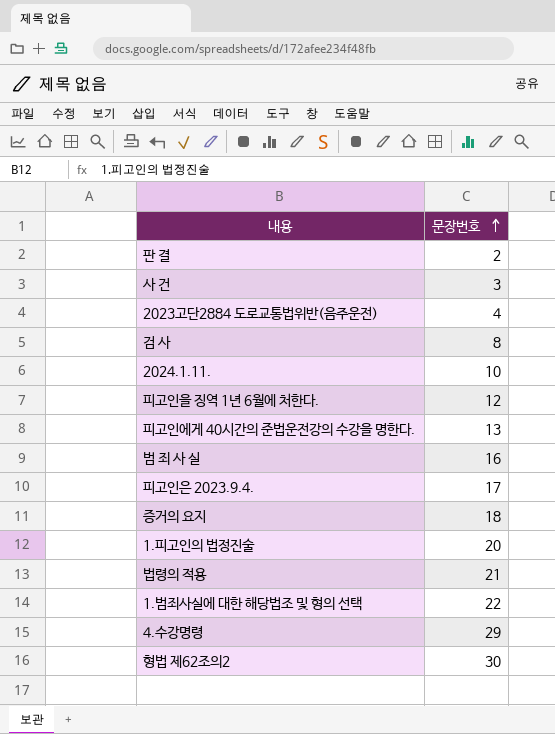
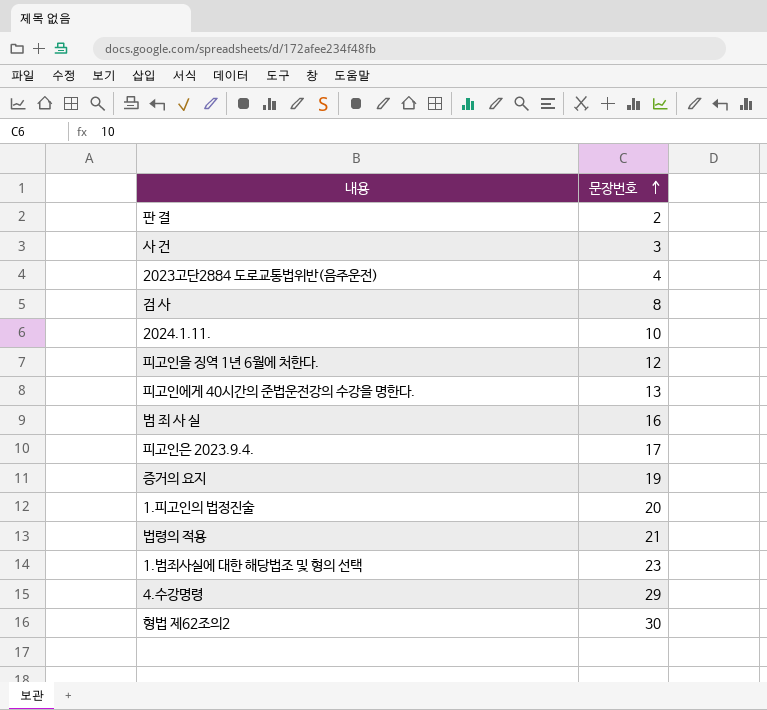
증거의 요지 | 문장번호: 18 -> 19
1.범죄사실에 대한 해당법조 및 형의 선택 | 문장번호: 22 -> 23

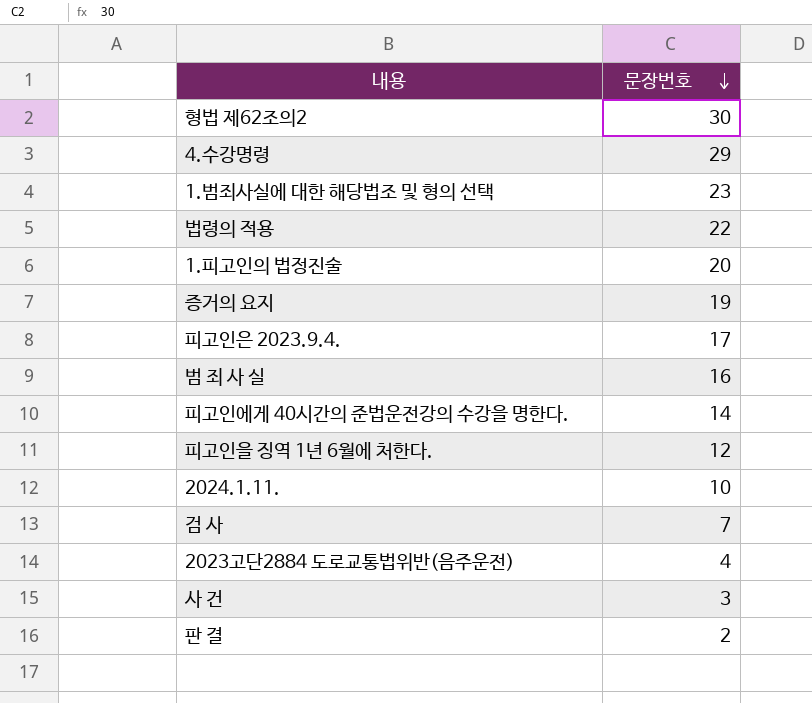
row order: 문장번호 ascending -> 문장번호 descending
법령의 적용 | 문장번호: 21 -> 22
피고인에게 40시간의 준법운전강의 수강을 명한다. | 문장번호: 13 -> 14
검 사 | 문장번호: 8 -> 7

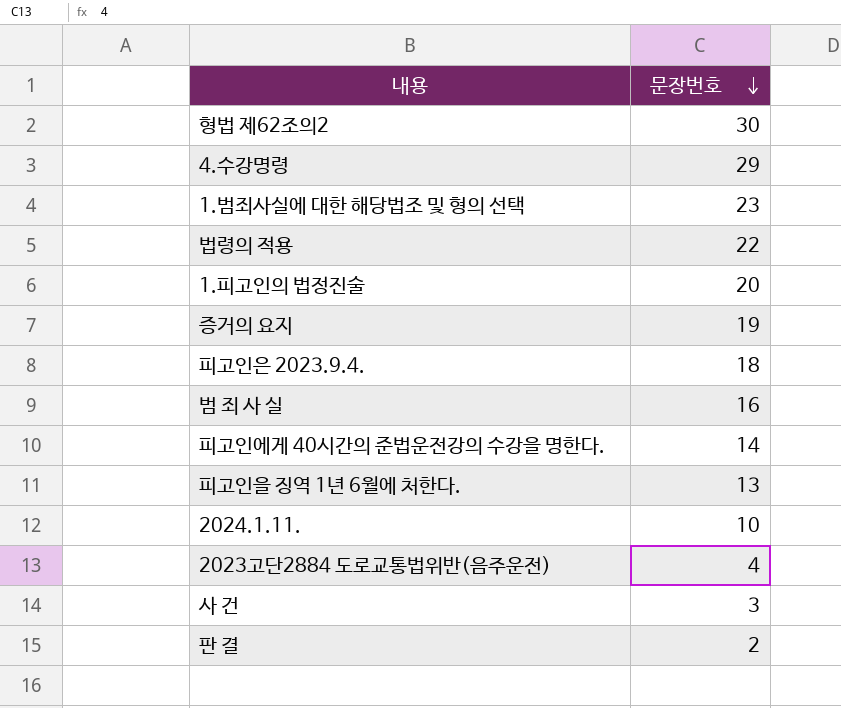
row 검 사: 7 -> none
피고인은 2023.9.4. | 문장번호: 17 -> 18
피고인을 징역 1년 6월에 처한다. | 문장번호: 12 -> 13

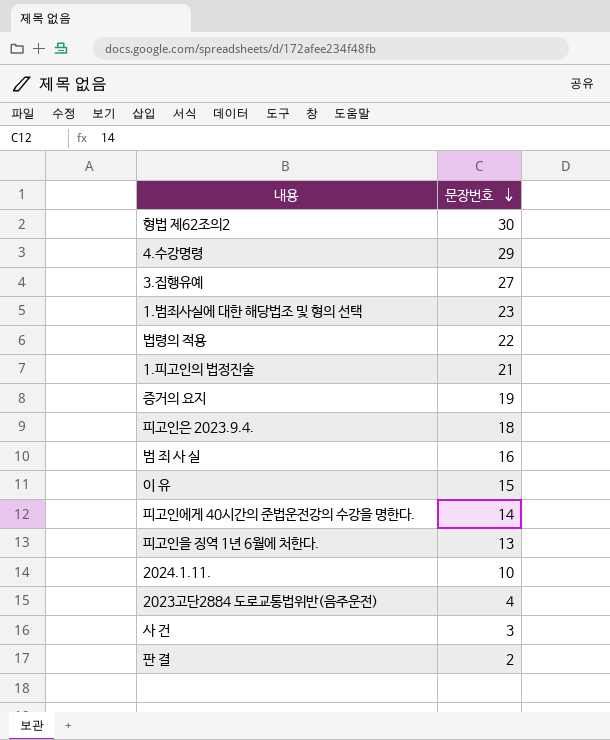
row 3.집행유예: none -> 27
1.피고인의 법정진술 | 문장번호: 20 -> 21
row 이 유: none -> 15

